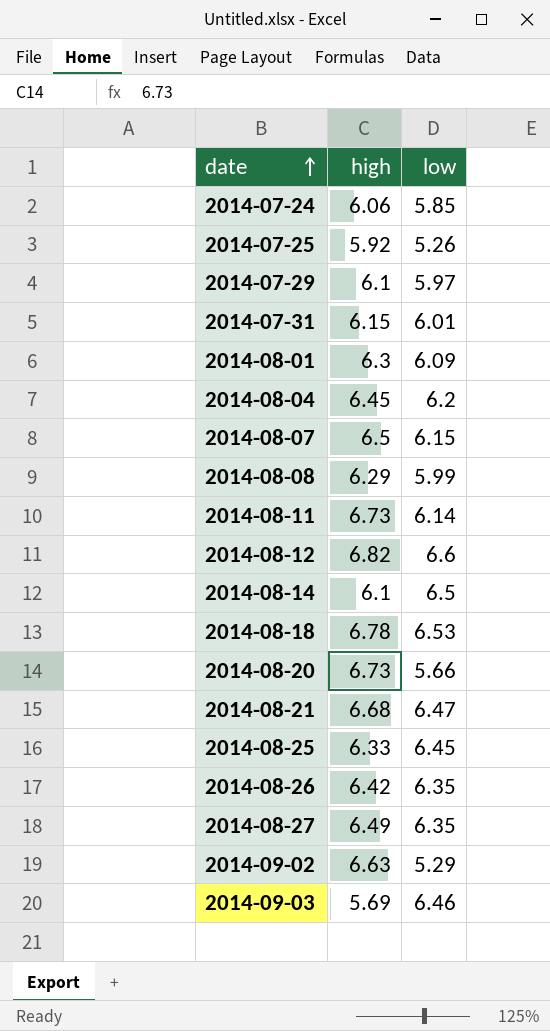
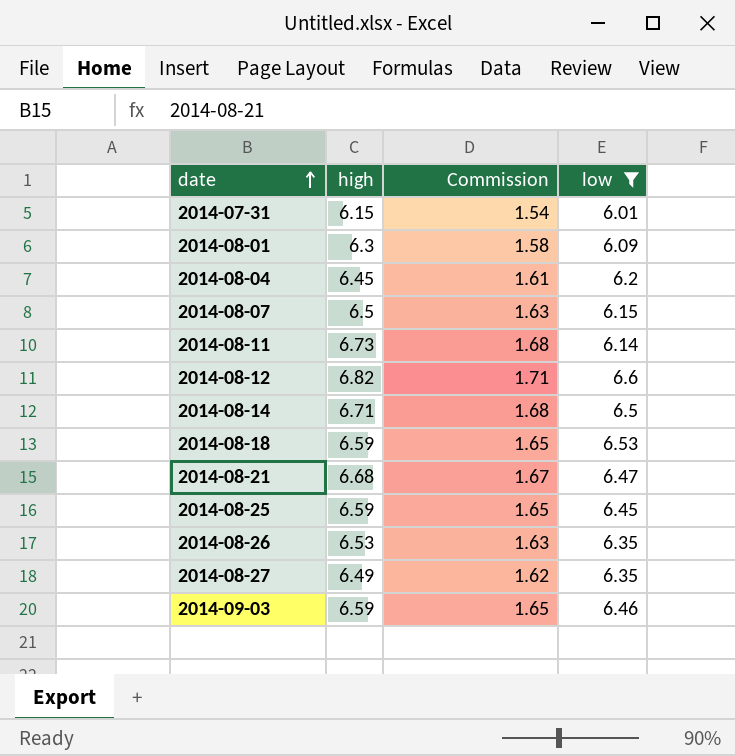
filter: none -> low >= 6.01
column Commission | formula: none -> [high] * 0.25
2014-08-14 | high: 6.1 -> 6.71
2014-08-18 | high: 6.78 -> 6.59
2014-08-25 | high: 6.33 -> 6.59
2014-08-26 | high: 6.42 -> 6.53
2014-09-03 | high: 5.69 -> 6.59

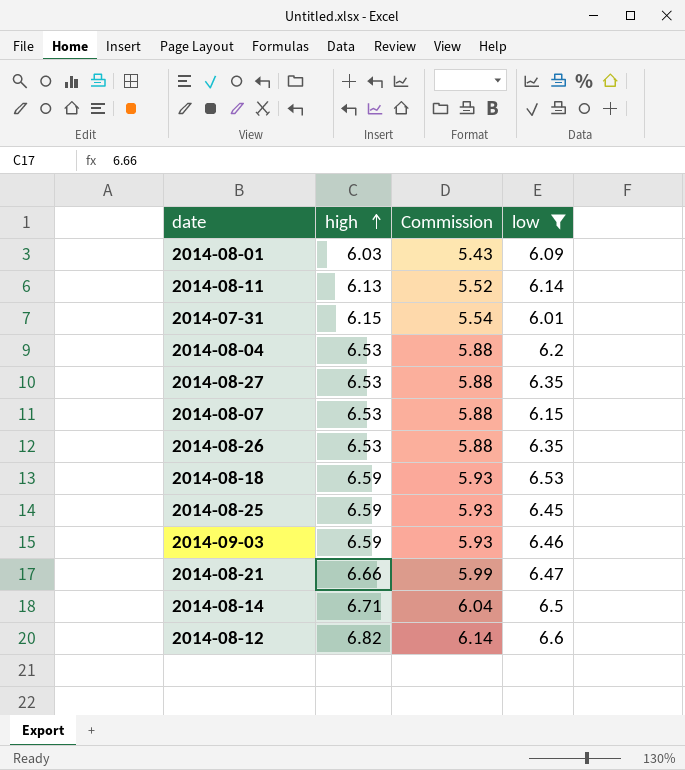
row order: date ascending -> high ascending
column Commission | formula: [high] * 0.25 -> [high] * 0.9
2014-08-01 | high: 6.3 -> 6.03
2014-08-11 | high: 6.73 -> 6.13
2014-08-04 | high: 6.45 -> 6.53
2014-08-27 | high: 6.49 -> 6.53
2014-08-07 | high: 6.5 -> 6.53
2014-08-21 | high: 6.68 -> 6.66

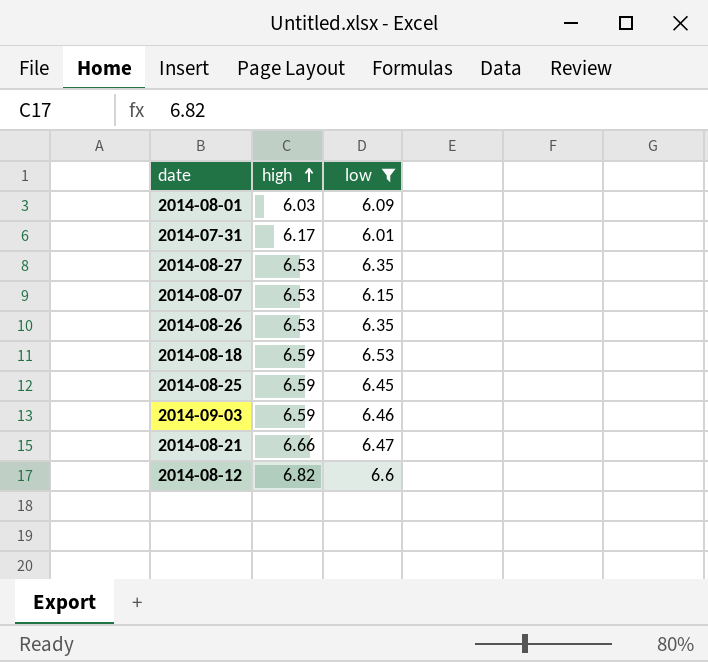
column Commission | formula: [high] * 0.9 -> none
row 2014-08-11: 6.13 | 5.52 | 6.14 -> none
row 2014-08-04: 6.53 | 5.88 | 6.2 -> none
row 2014-08-14: 6.71 | 6.04 | 6.5 -> none
2014-07-31 | high: 6.15 -> 6.17

